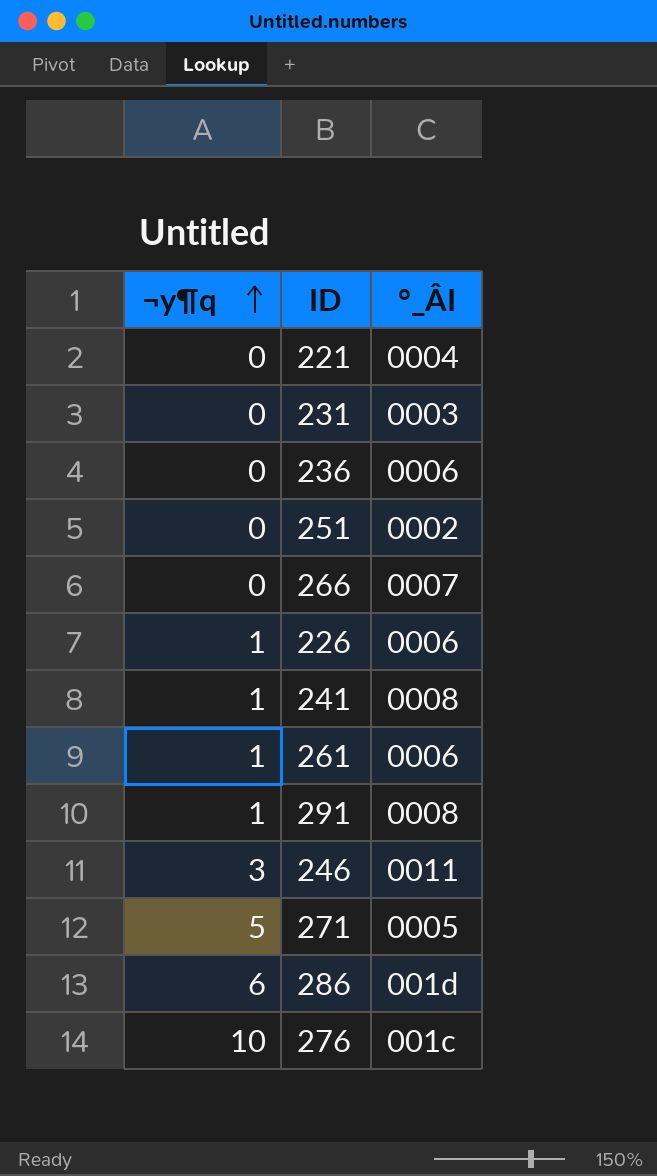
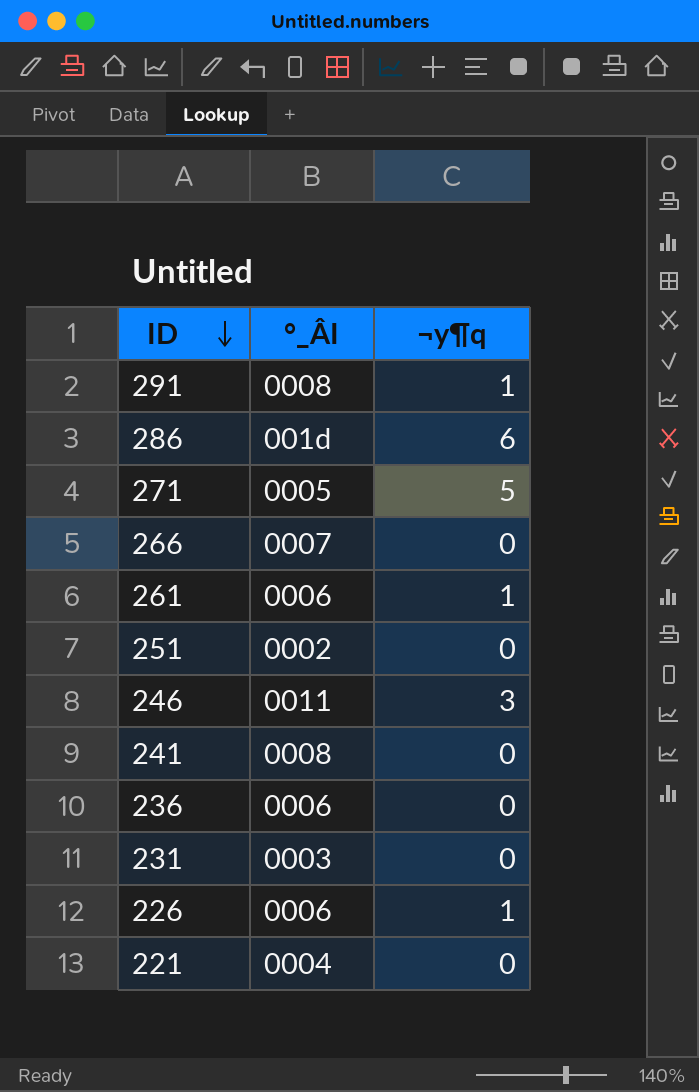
row order: ¬y¶q ascending -> ID descending
column ¬y¶q | position: 1 -> 3
row 276: 10 | 001c -> none
241 | ¬y¶q: 1 -> 0

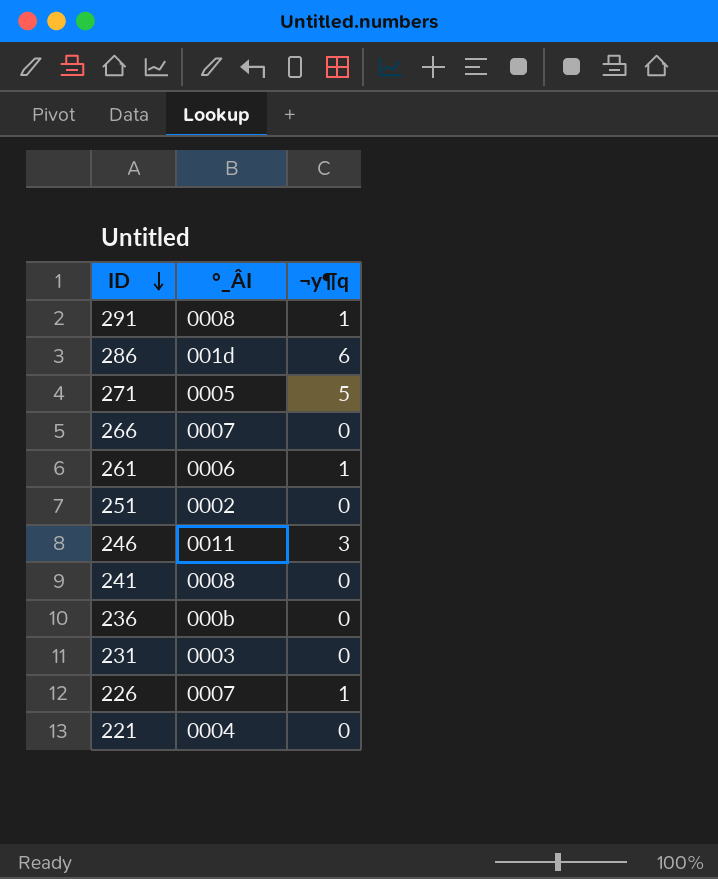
236 | °_ÂI: 0006 -> 000b
226 | °_ÂI: 0006 -> 0007

